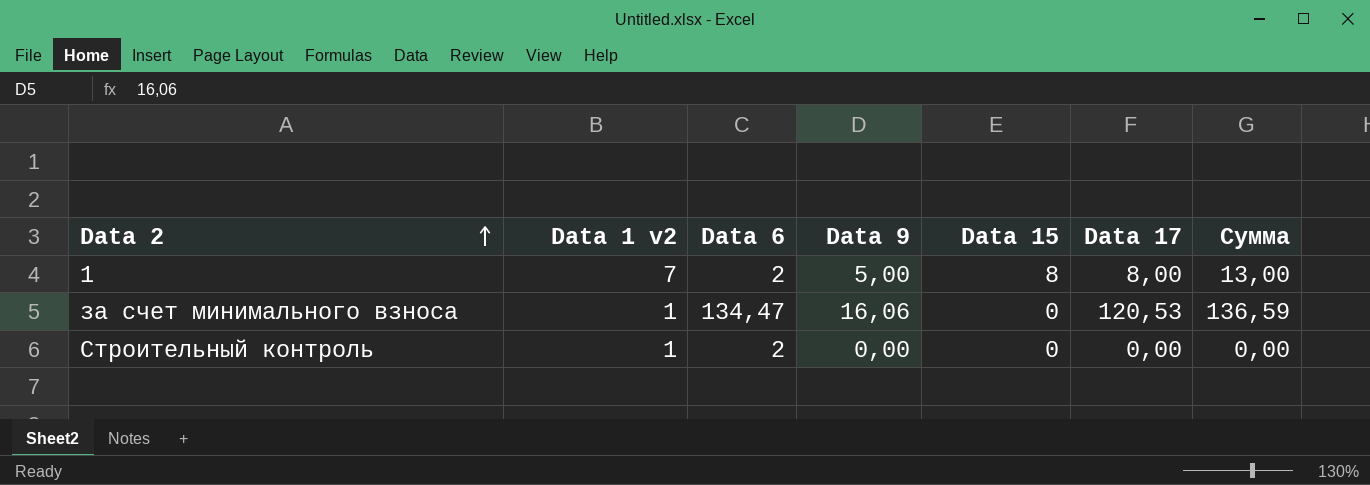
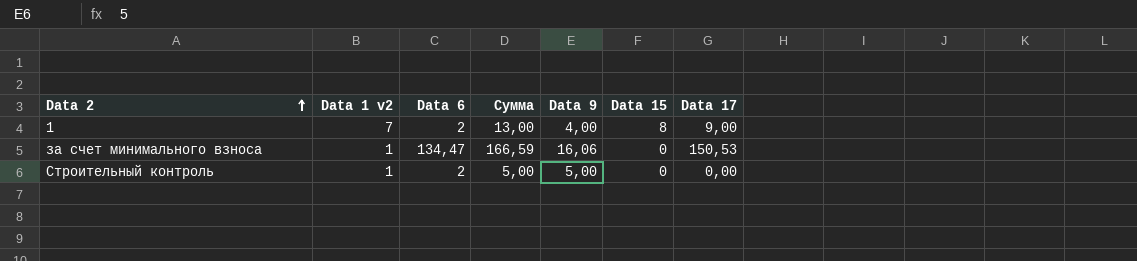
column Сумма | position: 7 -> 4
1 | Data 9: 5,00 -> 4,00
1 | Data 17: 8,00 -> 9,00
за счет минимального взноса | Сумма: 136,59 -> 166,59
за счет минимального взноса | Data 17: 120,53 -> 150,53
Строительный контроль | Сумма: 0,00 -> 5,00
Строительный контроль | Data 9: 0,00 -> 5,00

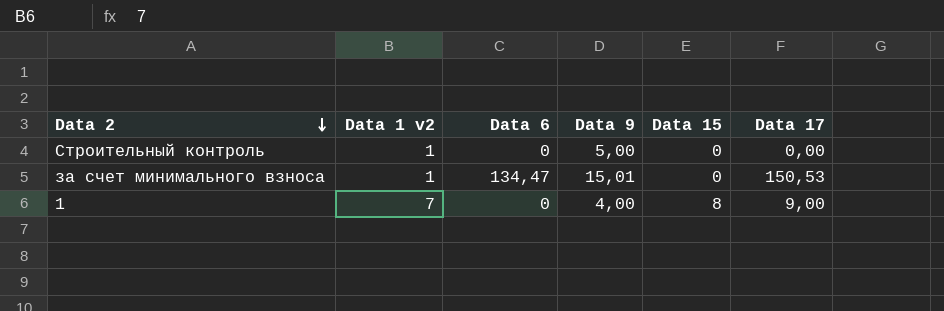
row order: Data 2 ascending -> Data 2 descending
column Сумма | formula: [Data 9] + [Data 17] -> none
Строительный контроль | Data 6: 2 -> 0
за счет минимального взноса | Data 9: 16,06 -> 15,01
1 | Data 6: 2 -> 0

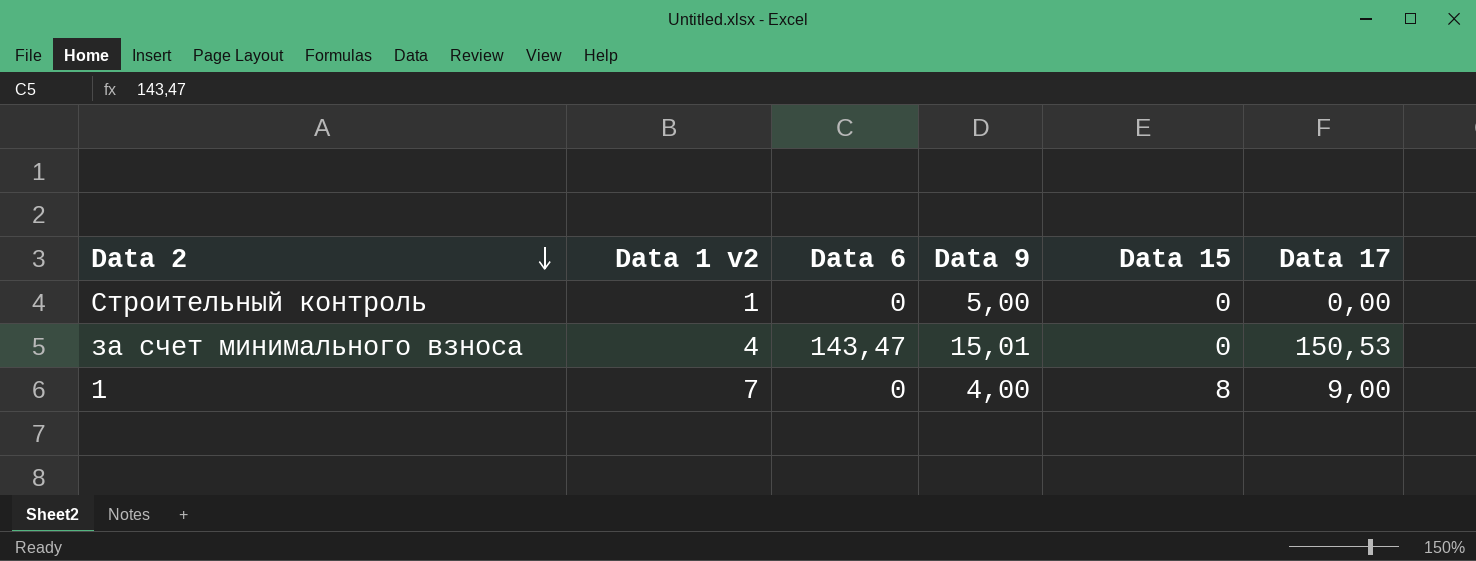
за счет минимального взноса | Data 1 v2: 1 -> 4
за счет минимального взноса | Data 6: 134,47 -> 143,47

